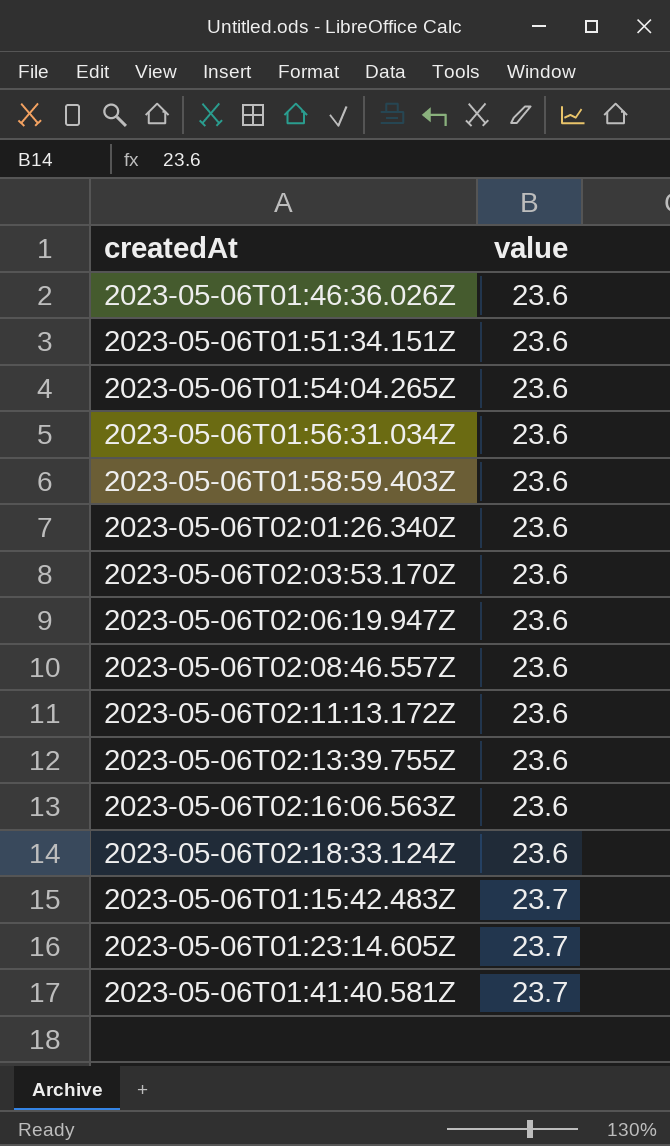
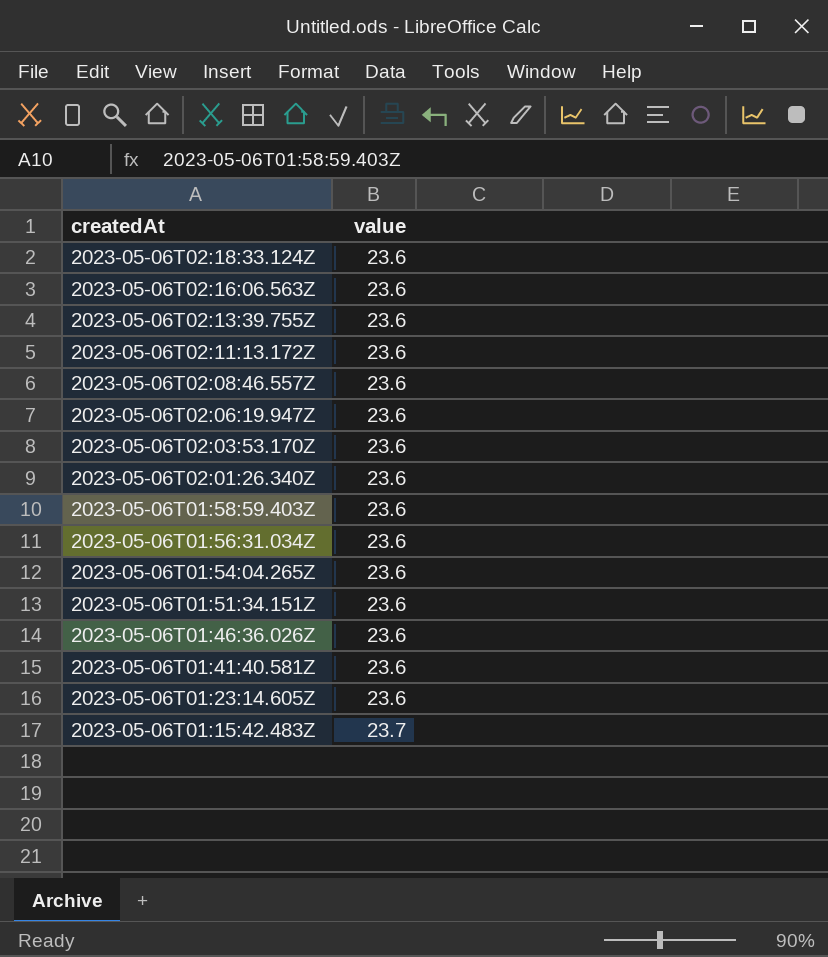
row order: value ascending -> createdAt descending
2023-05-06T01:41:40.581Z | value: 23.7 -> 23.6
2023-05-06T01:23:14.605Z | value: 23.7 -> 23.6

